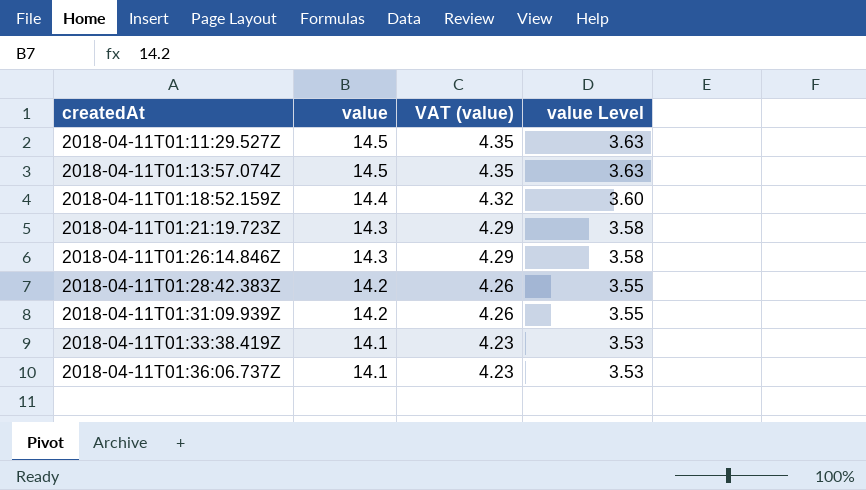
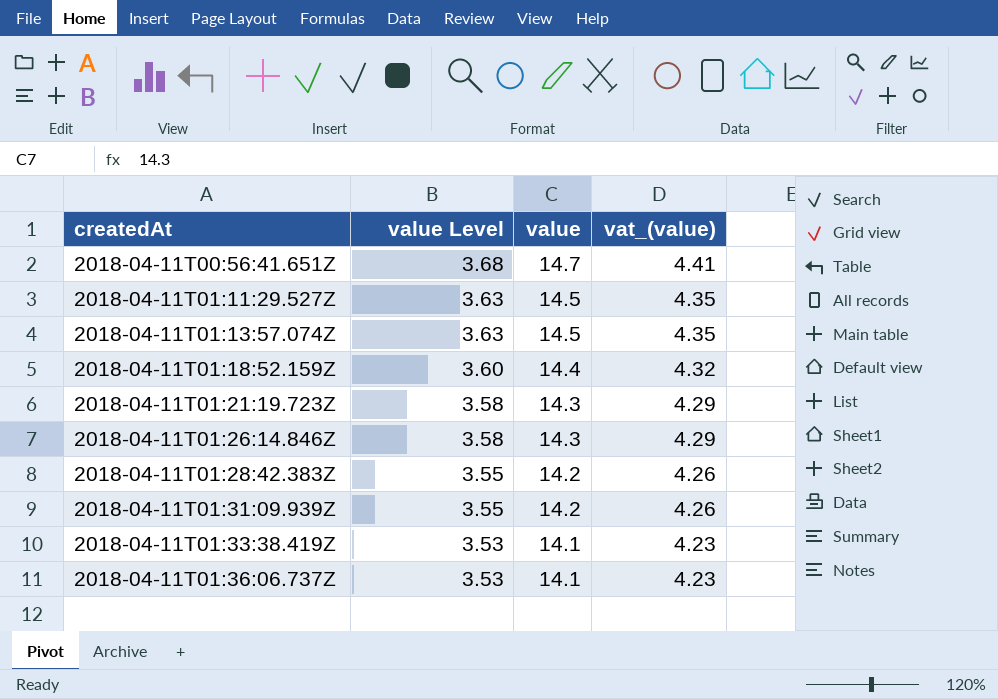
column value Level | position: 4 -> 2
column name: VAT (value) -> vat_(value)
row 2018-04-11T00:56:41.651Z: none -> 3.68 | 14.7 | 4.41

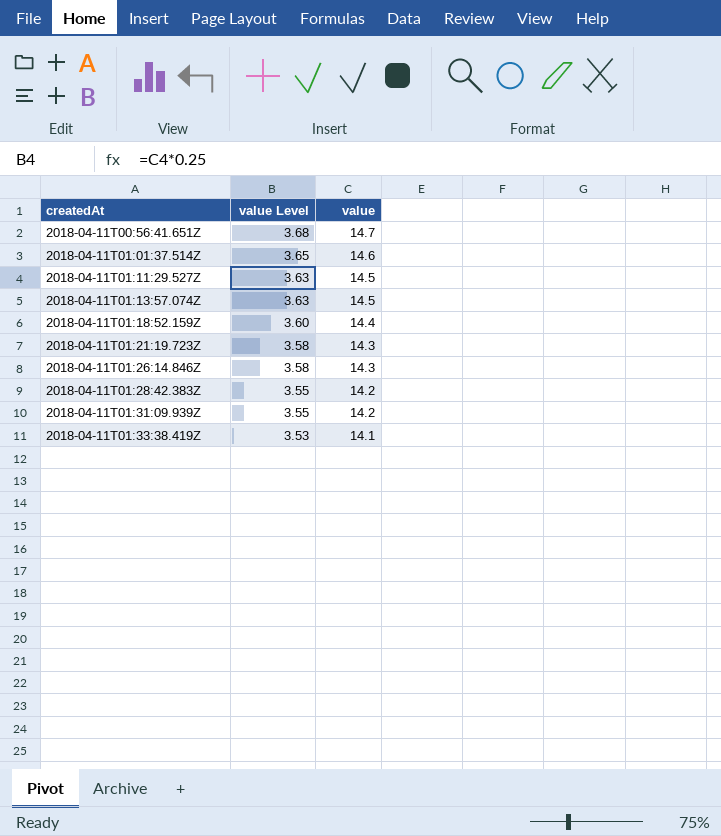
column vat_(value) | formula: [value] * 0.3 -> none
row 2018-04-11T01:36:06.737Z: 3.53 | 14.1 | 4.23 -> none
row 2018-04-11T01:01:37.514Z: none -> 3.65 | 14.6

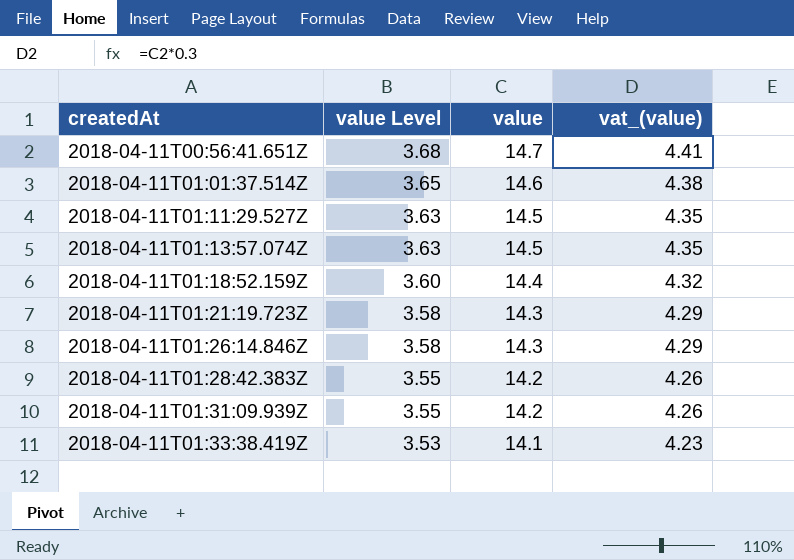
column vat_(value) | formula: none -> [value] * 0.3

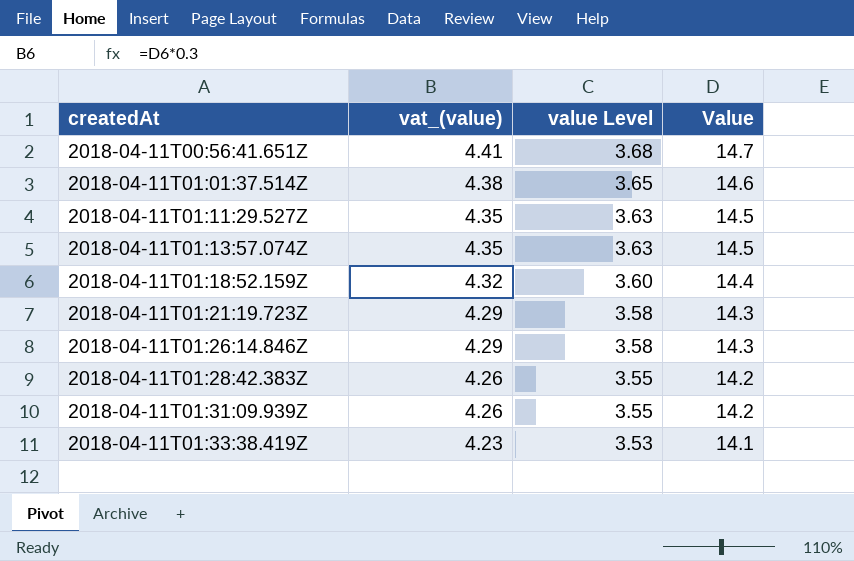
column vat_(value) | position: 4 -> 2
column name: value -> Value

